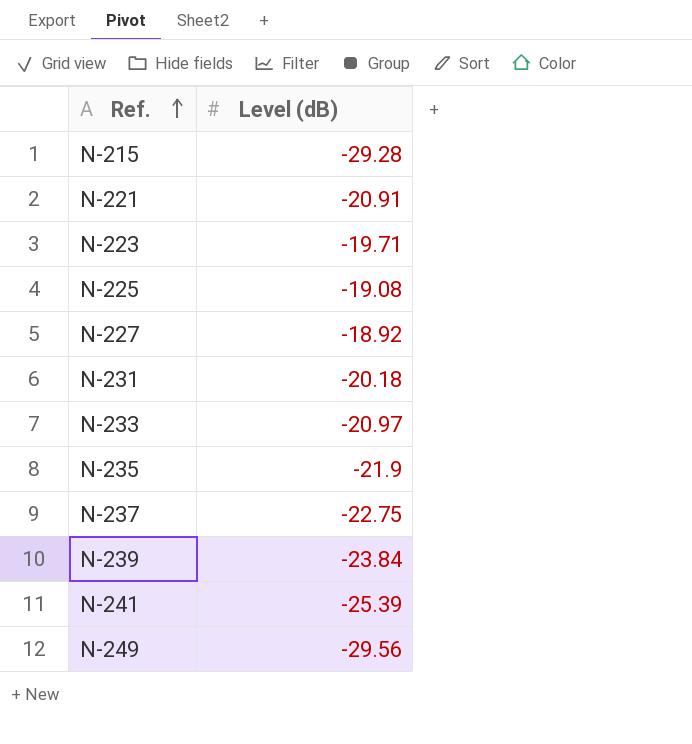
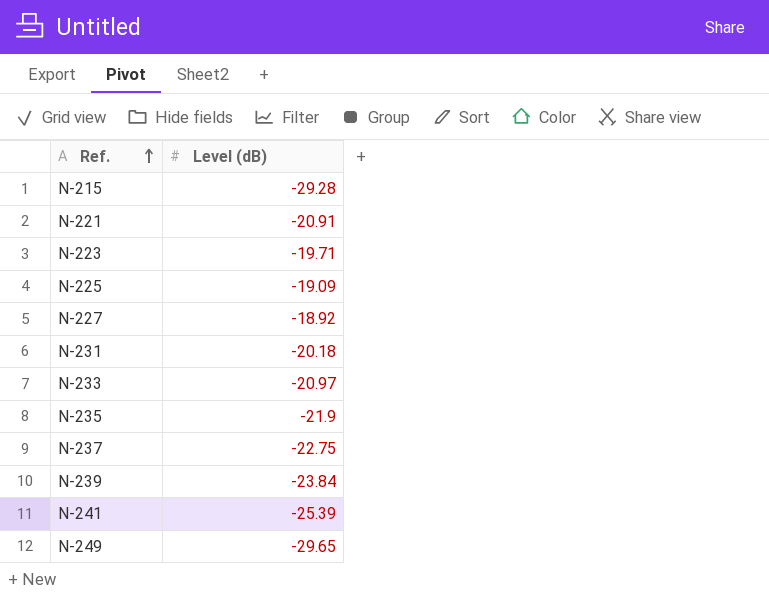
N-225 | Level (dB): -19.08 -> -19.09
N-249 | Level (dB): -29.56 -> -29.65

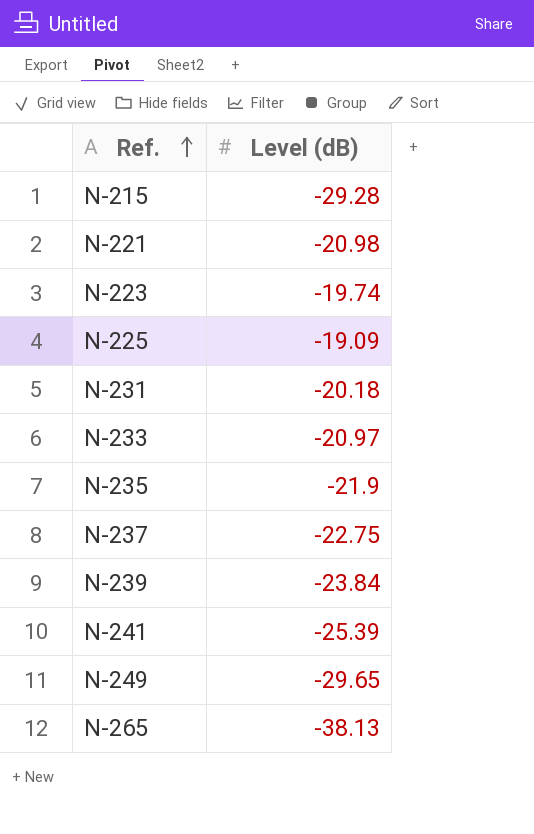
row N-227: -18.92 -> none
N-221 | Level (dB): -20.91 -> -20.98
N-223 | Level (dB): -19.71 -> -19.74
row N-265: none -> -38.13

